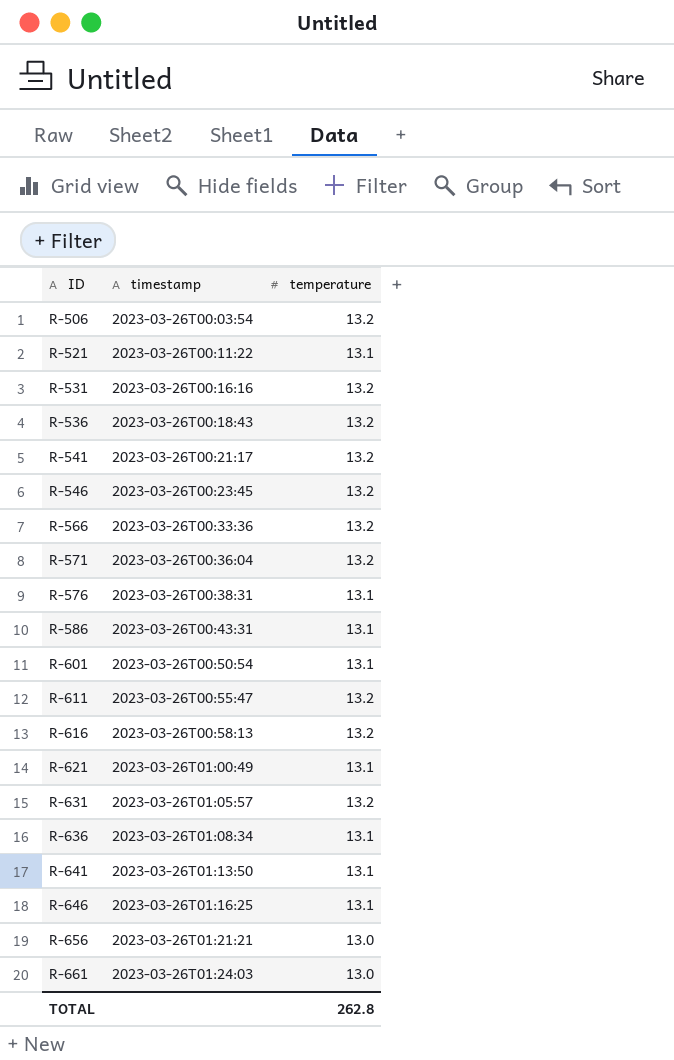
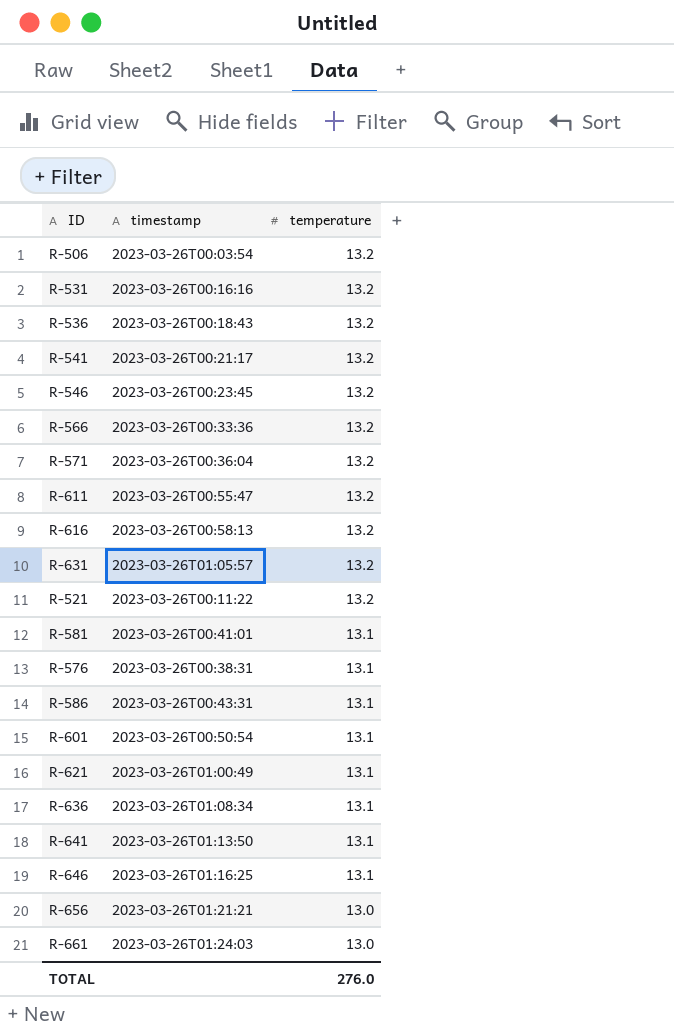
row order: ID ascending -> temperature descending
R-521 | temperature: 13.1 -> 13.2
row R-581: none -> 2023-03-26T00:41:01 | 13.1
TOTAL | temperature: 262.8 -> 276.0

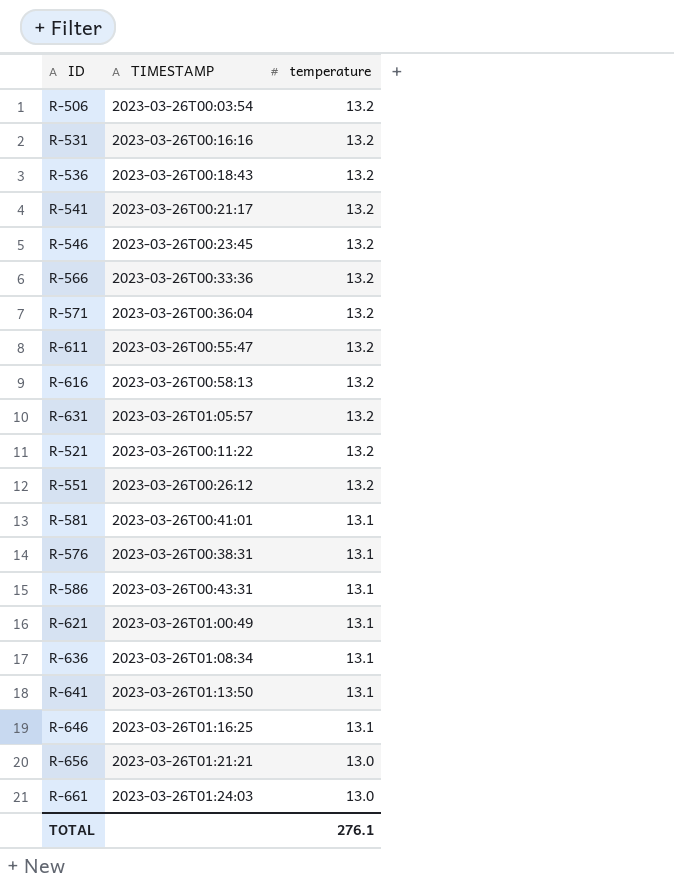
column name: timestamp -> TIMESTAMP
row R-601: 2023-03-26T00:50:54 | 13.1 -> none
row R-551: none -> 2023-03-26T00:26:12 | 13.2
TOTAL | temperature: 276.0 -> 276.1

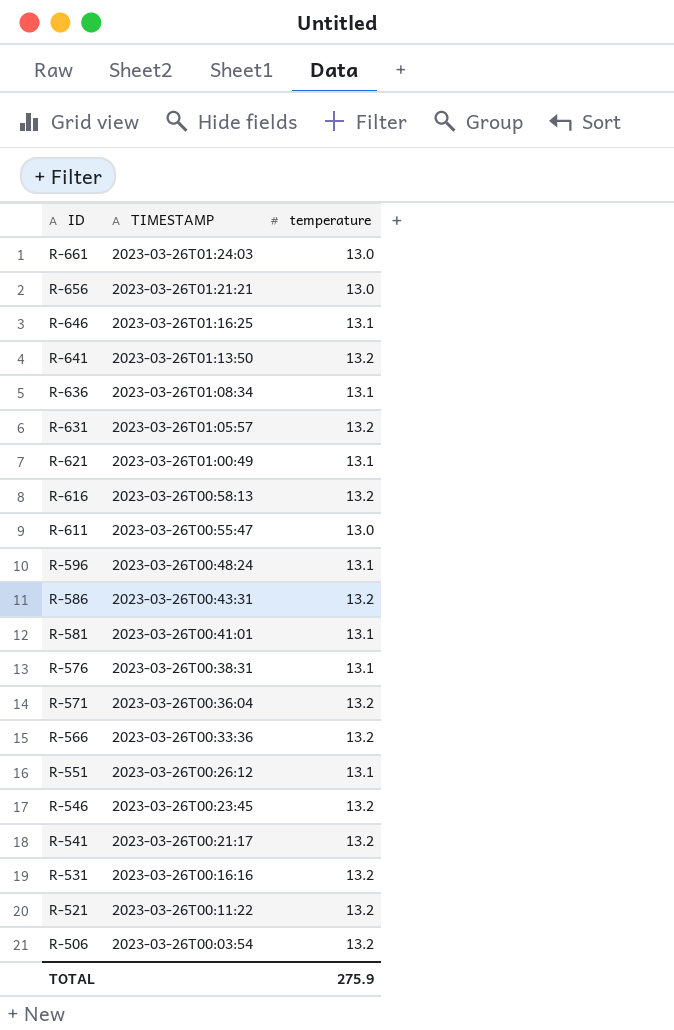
row order: temperature descending -> ID descending
row R-536: 2023-03-26T00:18:43 | 13.2 -> none
R-641 | temperature: 13.1 -> 13.2
R-611 | temperature: 13.2 -> 13.0
row R-596: none -> 2023-03-26T00:48:24 | 13.1
R-586 | temperature: 13.1 -> 13.2
R-551 | temperature: 13.2 -> 13.1
TOTAL | temperature: 276.1 -> 275.9

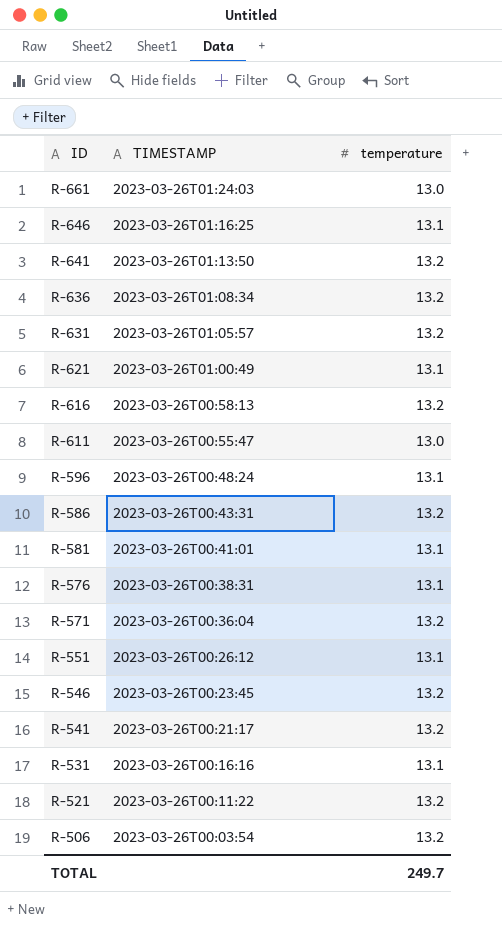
row R-656: 2023-03-26T01:21:21 | 13.0 -> none
row R-566: 2023-03-26T00:33:36 | 13.2 -> none
R-636 | temperature: 13.1 -> 13.2
R-531 | temperature: 13.2 -> 13.1
TOTAL | temperature: 275.9 -> 249.7

